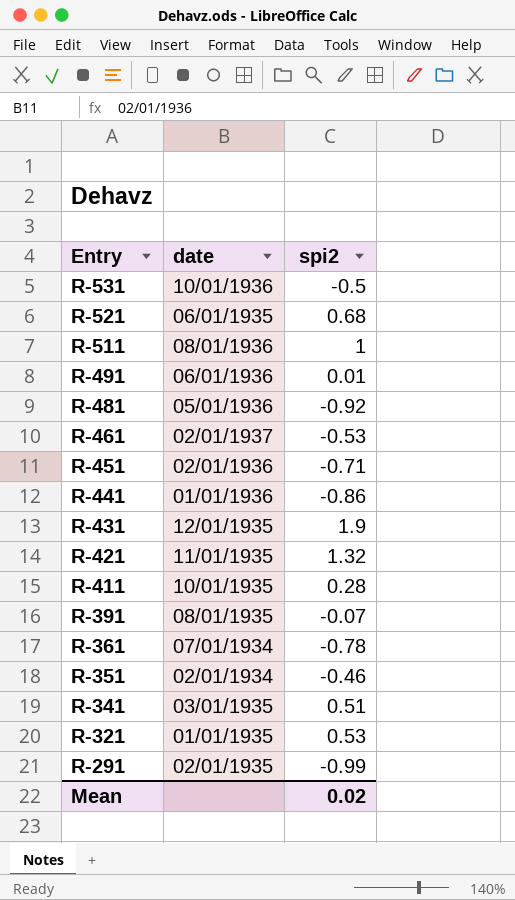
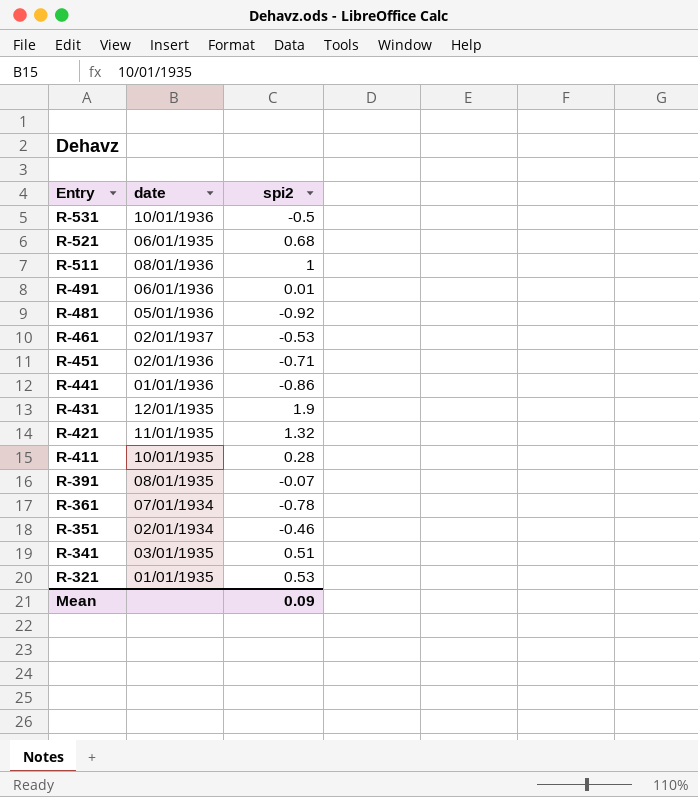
row R-291: 02/01/1935 | -0.99 -> none
Mean | spi2: 0.02 -> 0.09

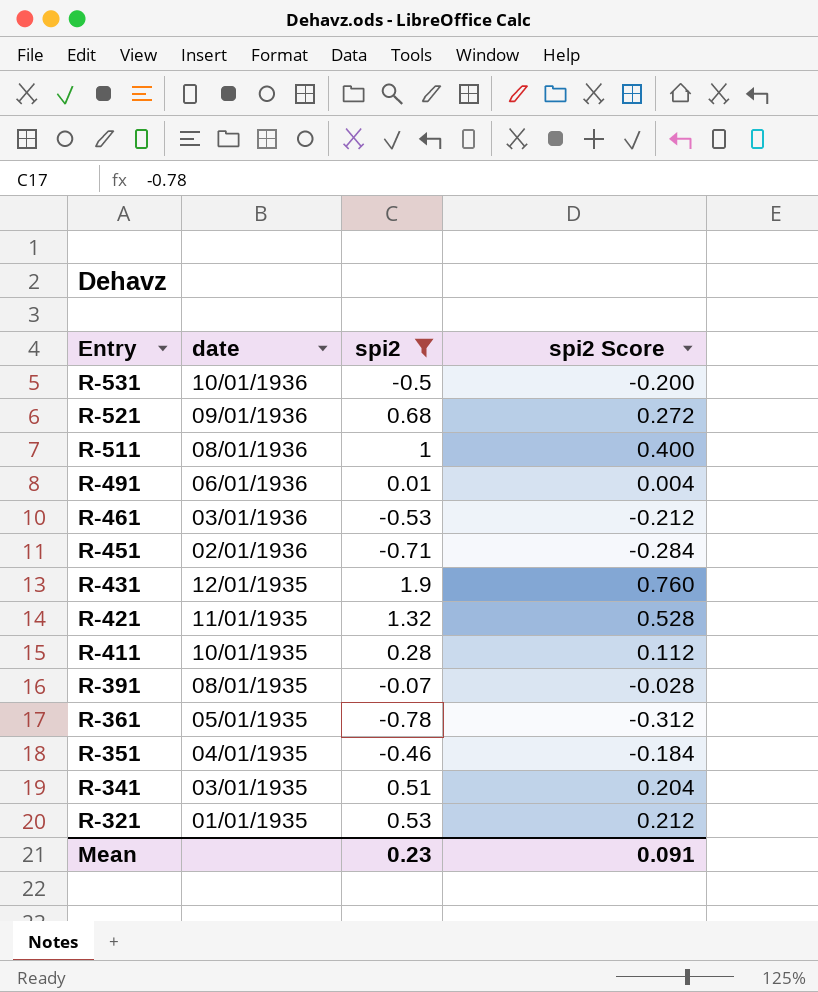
filter: none -> spi2 >= -0.78
column spi2 Score | formula: none -> [spi2] * 0.4
R-521 | date: 06/01/1935 -> 09/01/1936
R-461 | date: 02/01/1937 -> 03/01/1936
R-361 | date: 07/01/1934 -> 05/01/1935
R-351 | date: 02/01/1934 -> 04/01/1935
Mean | spi2: 0.09 -> 0.23

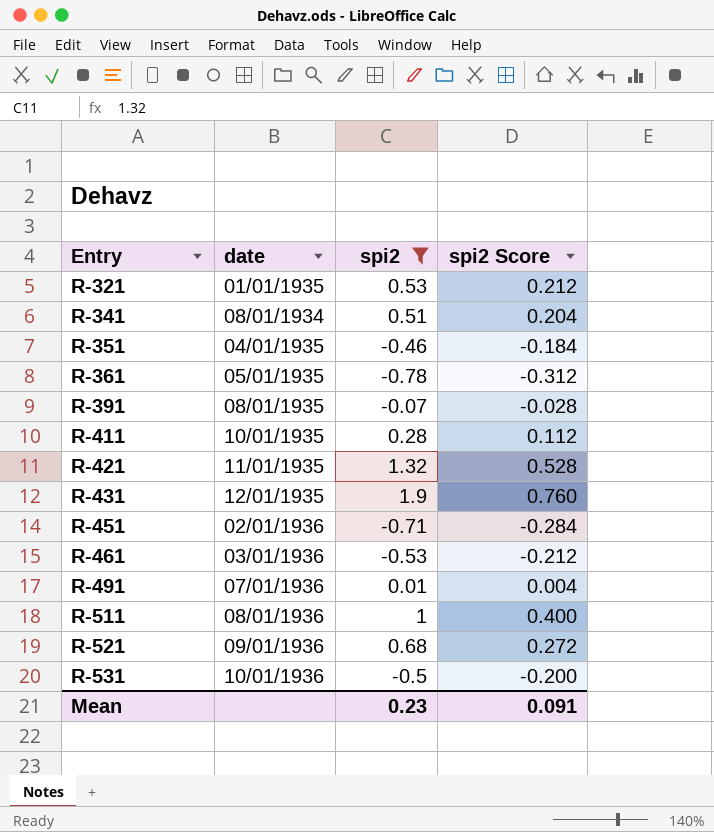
row order: Entry descending -> Entry ascending
R-341 | date: 03/01/1935 -> 08/01/1934
R-491 | date: 06/01/1936 -> 07/01/1936

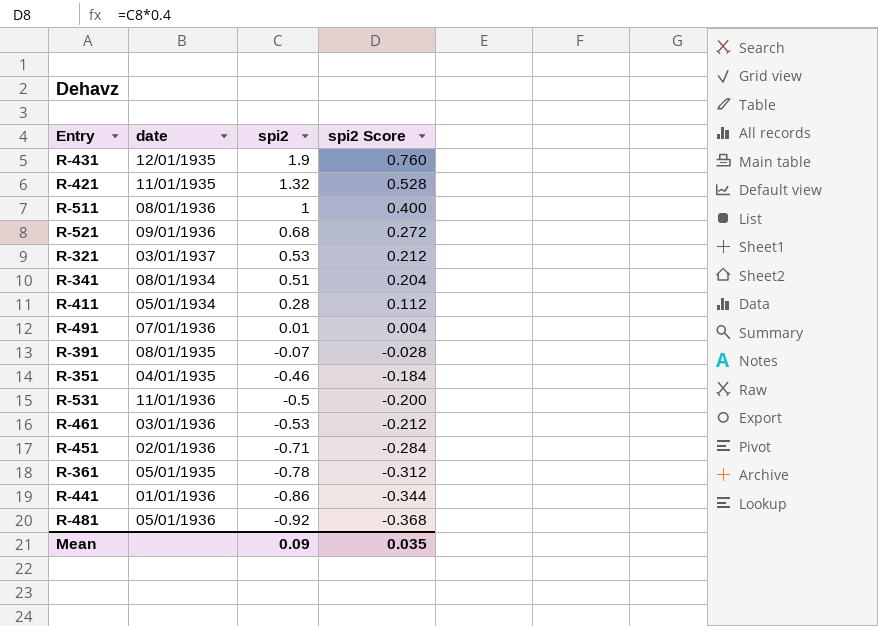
filter: spi2 >= -0.78 -> none
row order: Entry ascending -> spi2 descending
R-321 | date: 01/01/1935 -> 03/01/1937
R-411 | date: 10/01/1935 -> 05/01/1934
R-531 | date: 10/01/1936 -> 11/01/1936
Mean | spi2: 0.23 -> 0.09
Mean | spi2 Score: 0.091 -> 0.035

